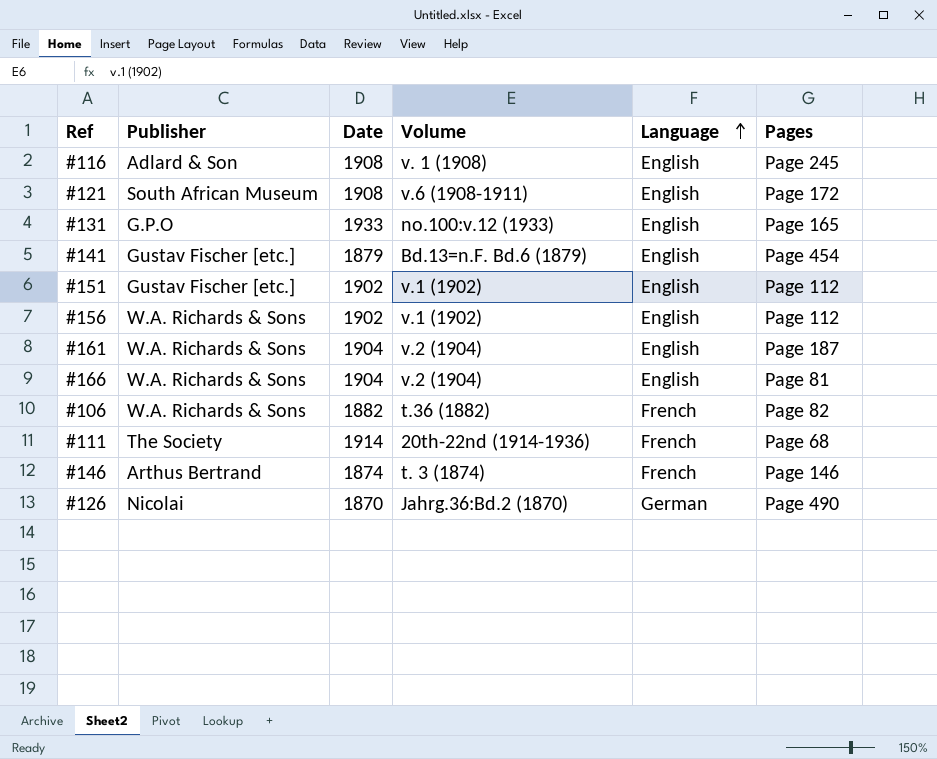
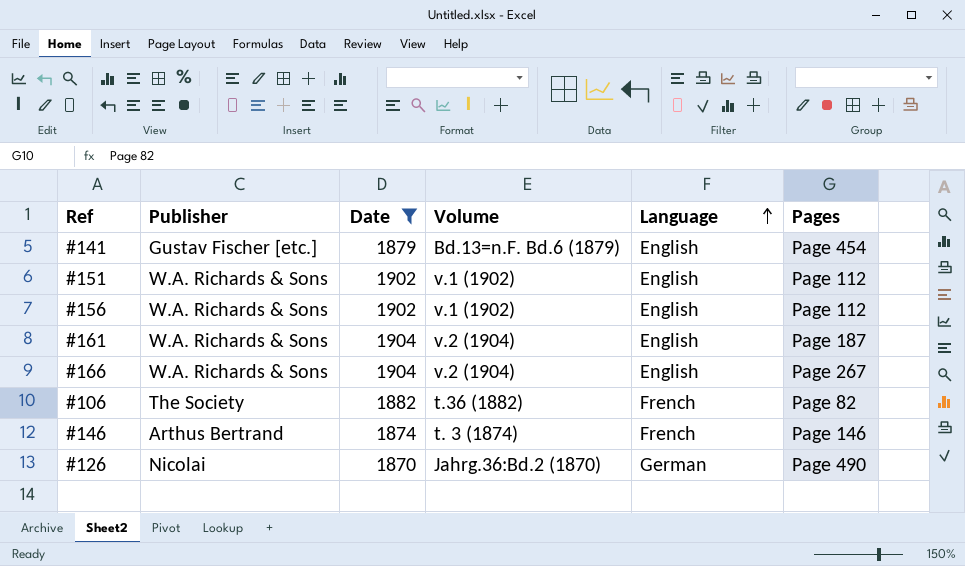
filter: none -> Date <= 1904
#151 | Publisher: Gustav Fischer [etc.] -> W.A. Richards & Sons
#166 | Pages: Page 81 -> Page 267
#106 | Publisher: W.A. Richards & Sons -> The Society

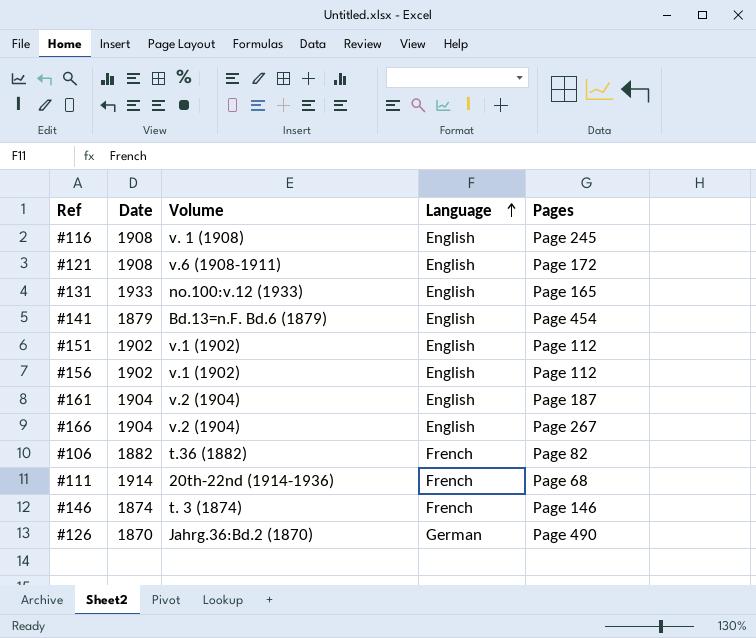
filter: Date <= 1904 -> none
column Publisher | position: 2 -> none

